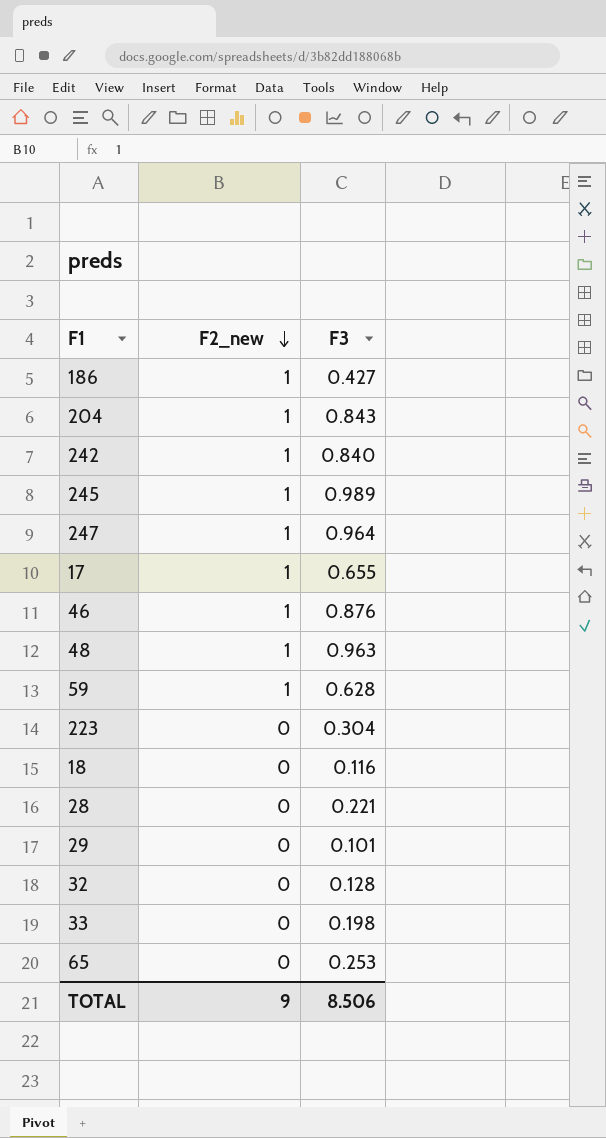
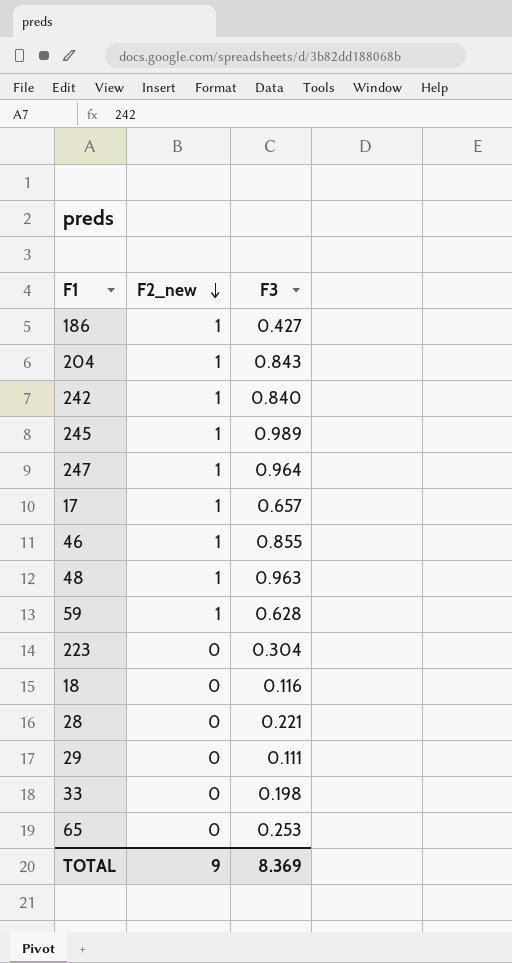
row 32: 0 | 0.128 -> none
17 | F3: 0.655 -> 0.657
46 | F3: 0.876 -> 0.855
29 | F3: 0.101 -> 0.111
TOTAL | F3: 8.506 -> 8.369

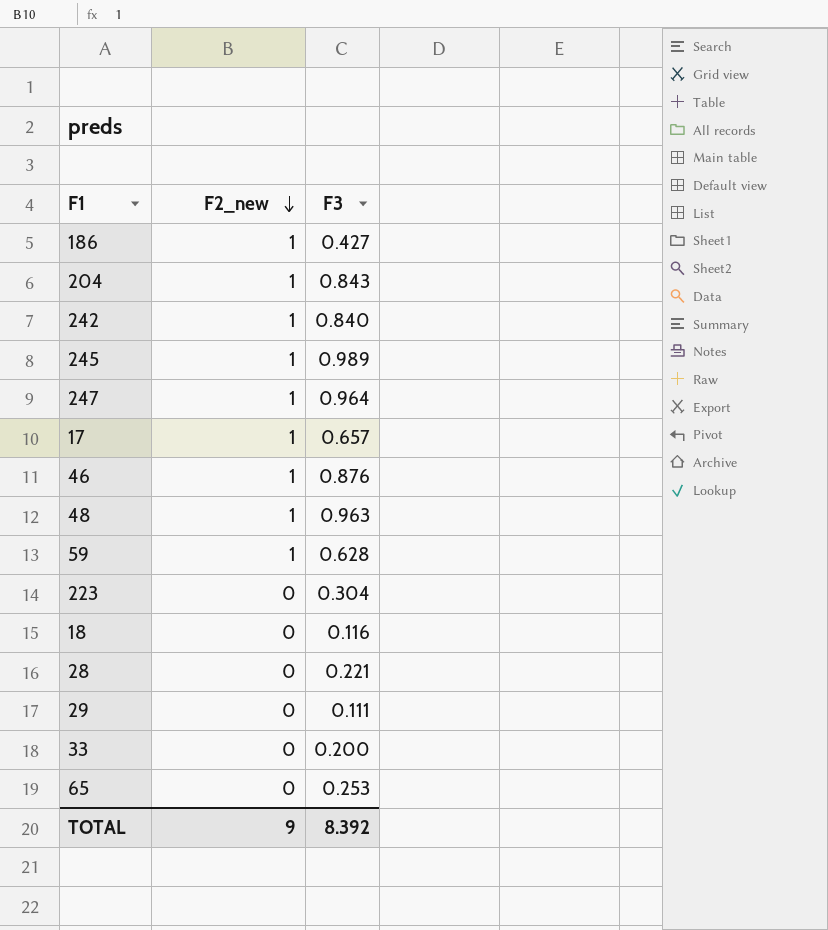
46 | F3: 0.855 -> 0.876
33 | F3: 0.198 -> 0.200
TOTAL | F3: 8.369 -> 8.392

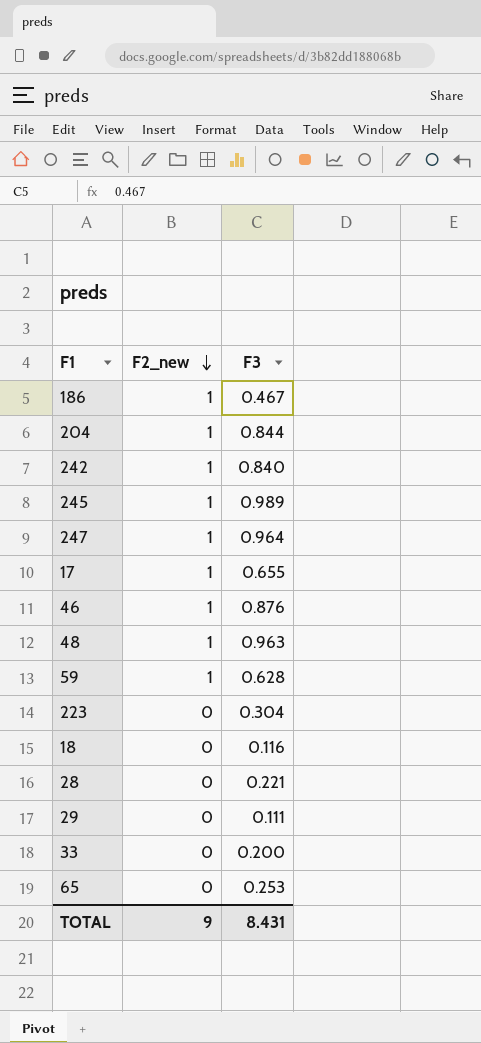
186 | F3: 0.427 -> 0.467
204 | F3: 0.843 -> 0.844
17 | F3: 0.657 -> 0.655
TOTAL | F3: 8.392 -> 8.431

